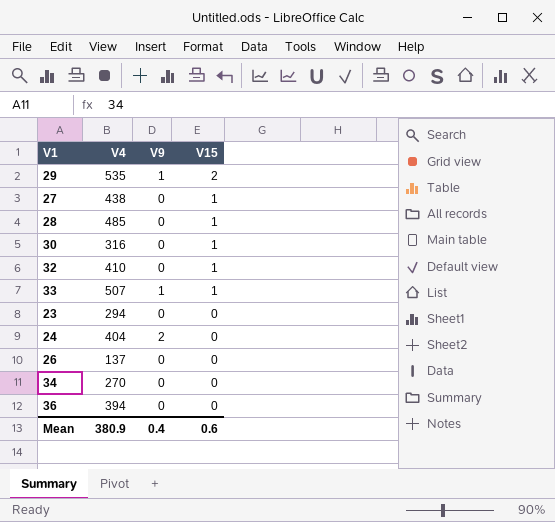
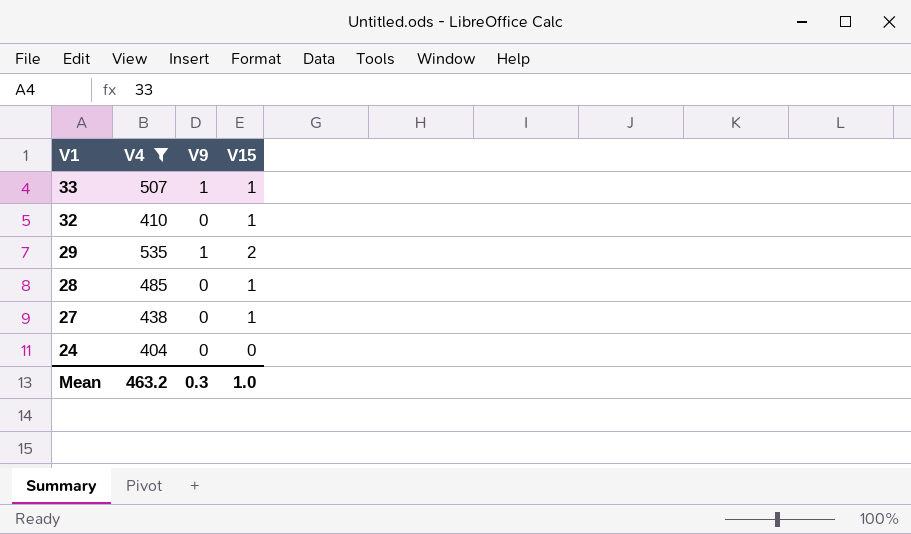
filter: none -> V4 >= 404
row order: V15 descending -> V1 descending
24 | V9: 2 -> 0
Mean | V4: 380.9 -> 463.2
Mean | V9: 0.4 -> 0.3
Mean | V15: 0.6 -> 1.0

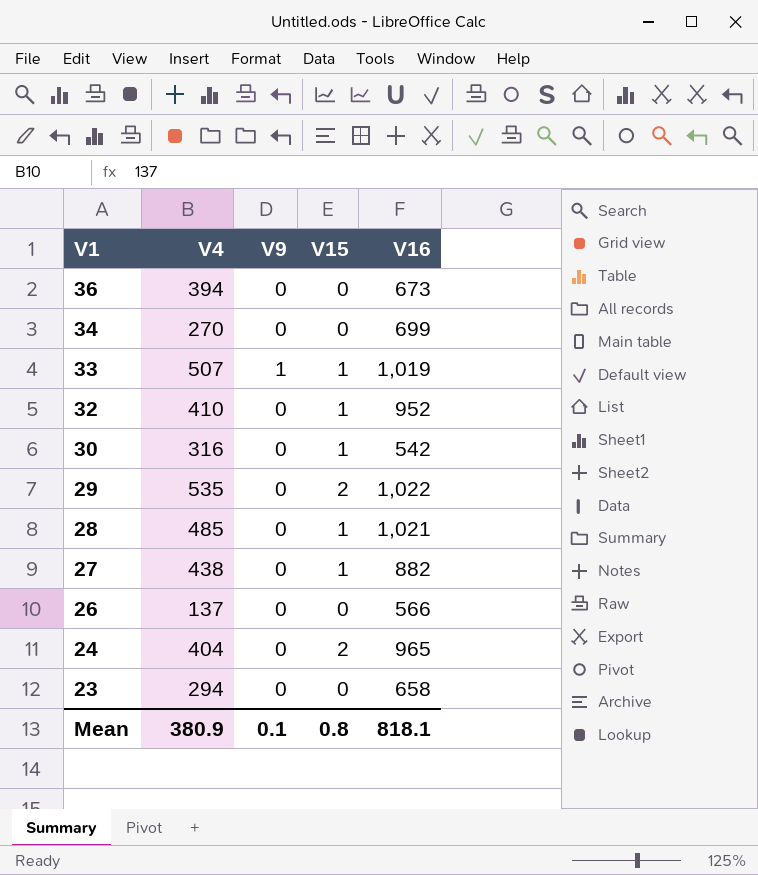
filter: V4 >= 404 -> none
column V16 | position: none -> 5
29 | V9: 1 -> 0
24 | V15: 0 -> 2
Mean | V4: 463.2 -> 380.9
Mean | V9: 0.3 -> 0.1
Mean | V15: 1.0 -> 0.8

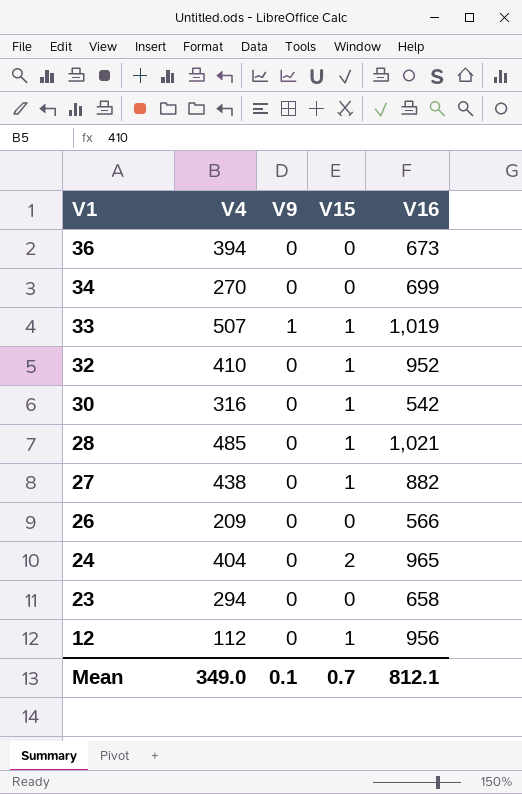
row 29: 535 | 0 | 2 | 1,022 -> none
26 | V4: 137 -> 209
row 12: none -> 112 | 0 | 1 | 956
Mean | V4: 380.9 -> 349.0
Mean | V15: 0.8 -> 0.7
Mean | V16: 818.1 -> 812.1

